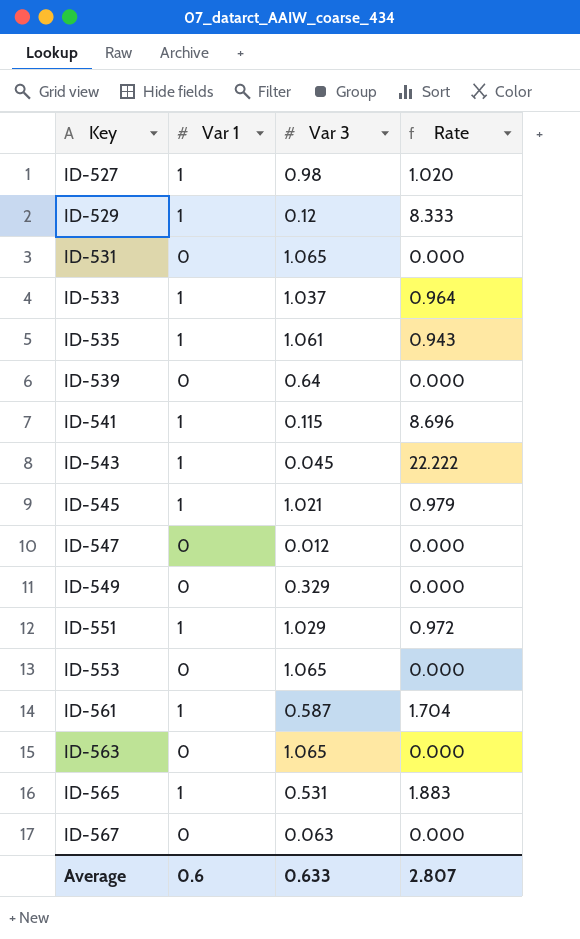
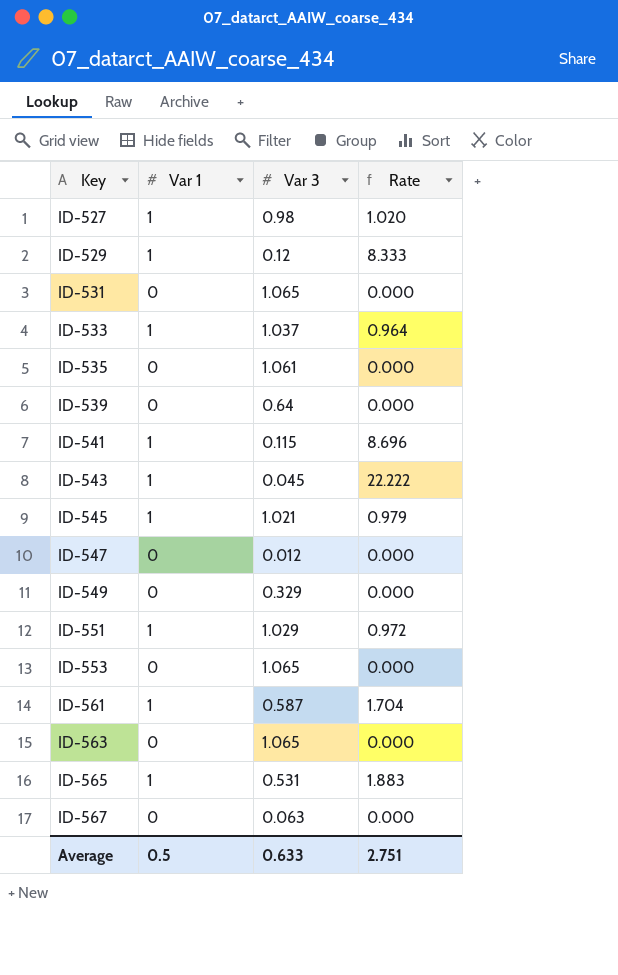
ID-535 | Var 1: 1 -> 0
ID-535 | Rate: 0.943 -> 0.000
Average | Var 1: 0.6 -> 0.5
Average | Rate: 2.807 -> 2.751

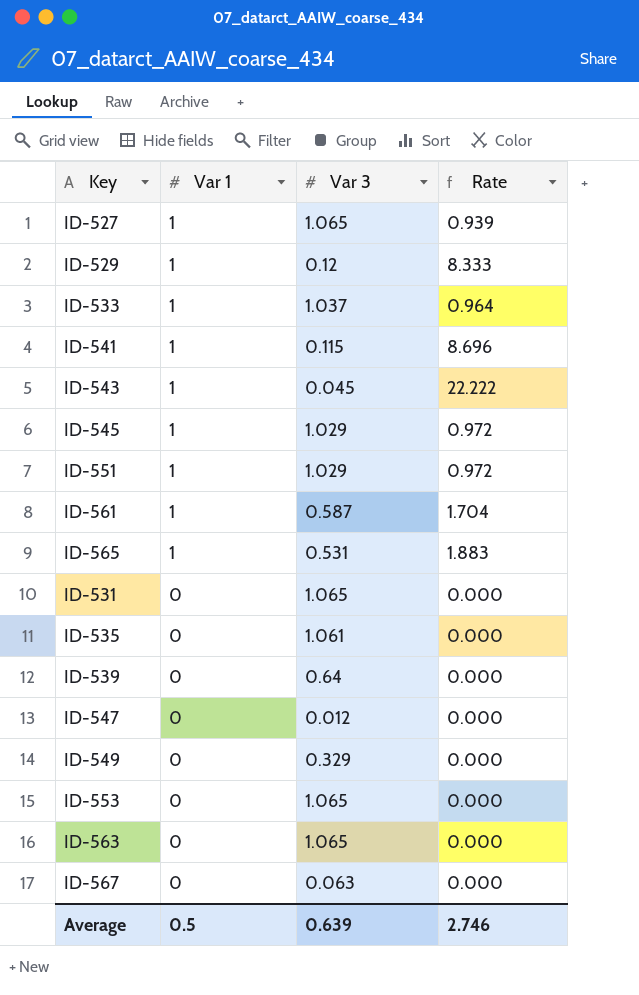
row order: Key ascending -> Var 1 descending
ID-527 | Var 3: 0.98 -> 1.065
ID-527 | Rate: 1.020 -> 0.939
ID-545 | Var 3: 1.021 -> 1.029
ID-545 | Rate: 0.979 -> 0.972
Average | Var 3: 0.633 -> 0.639
Average | Rate: 2.751 -> 2.746

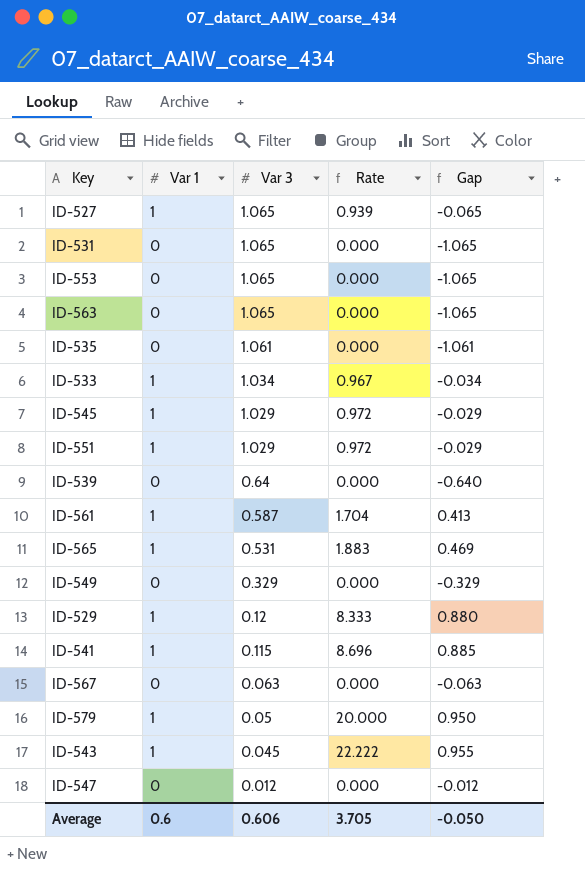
row order: Var 1 descending -> Var 3 descending
column Gap | formula: none -> [Var 1] - [Var 3]
ID-533 | Var 3: 1.037 -> 1.034
ID-533 | Rate: 0.964 -> 0.967
row ID-579: none -> 1 | 0.05 | 20.000 | 0.950
Average | Var 1: 0.5 -> 0.6
Average | Var 3: 0.639 -> 0.606
Average | Rate: 2.746 -> 3.705

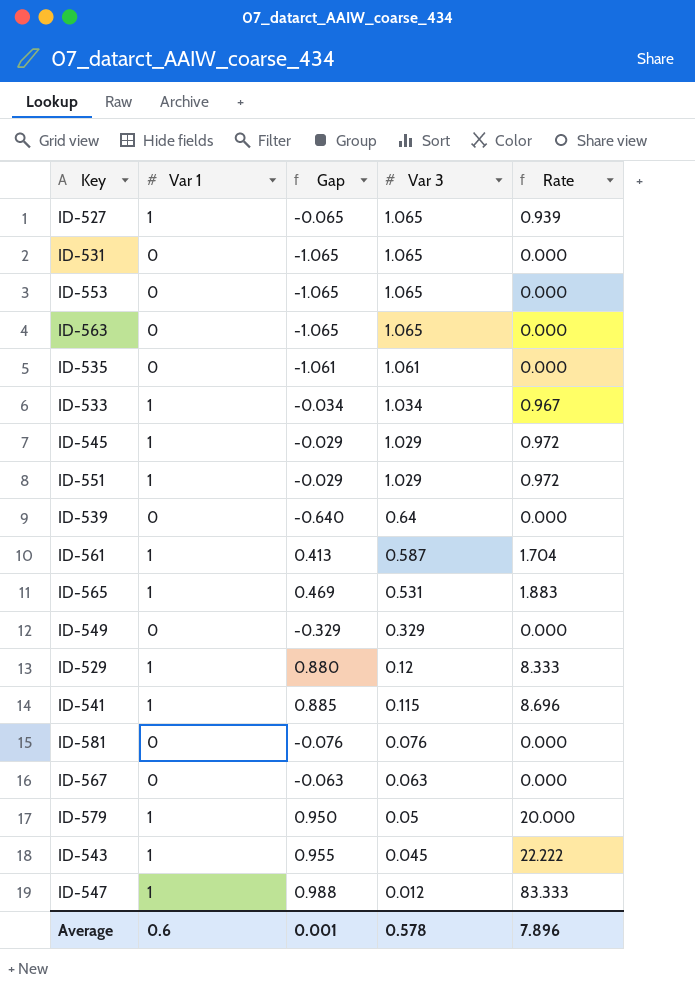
column Gap | position: 5 -> 3
row ID-581: none -> 0 | -0.076 | 0.076 | 0.000
ID-547 | Var 1: 0 -> 1
ID-547 | Gap: -0.012 -> 0.988
ID-547 | Rate: 0.000 -> 83.333
Average | Gap: -0.050 -> 0.001
Average | Var 3: 0.606 -> 0.578
Average | Rate: 3.705 -> 7.896

